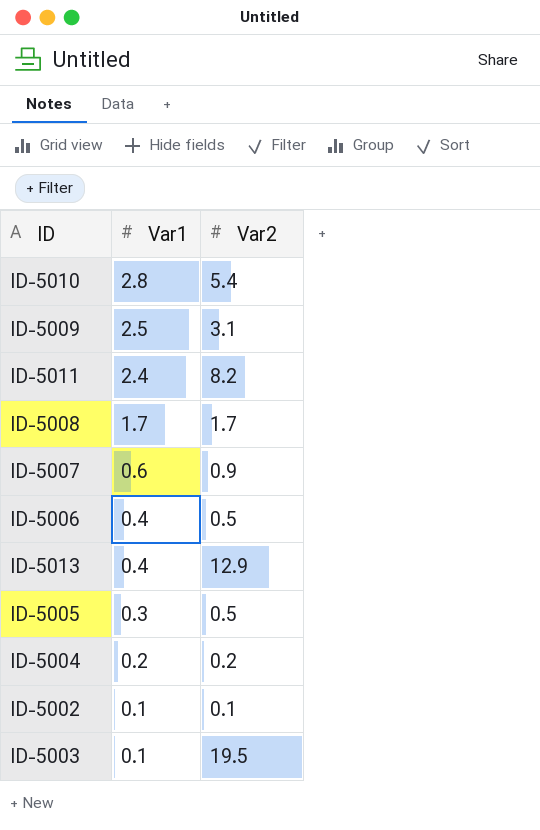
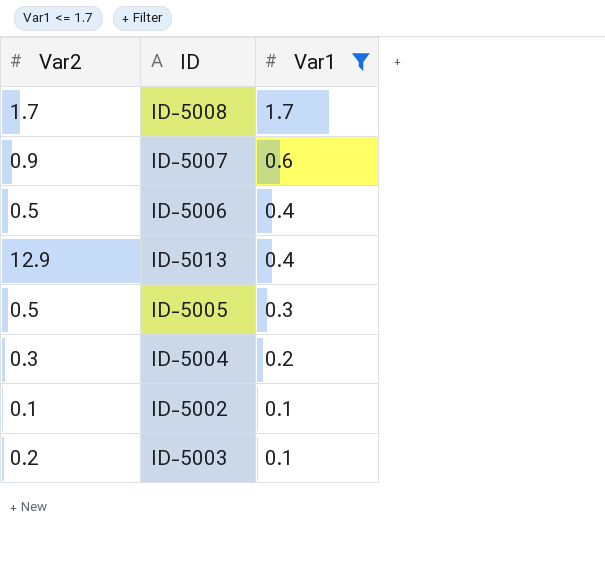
filter: none -> Var1 <= 1.7
column Var2 | position: 3 -> 1
ID-5004 | Var2: 0.2 -> 0.3
ID-5003 | Var2: 19.5 -> 0.2

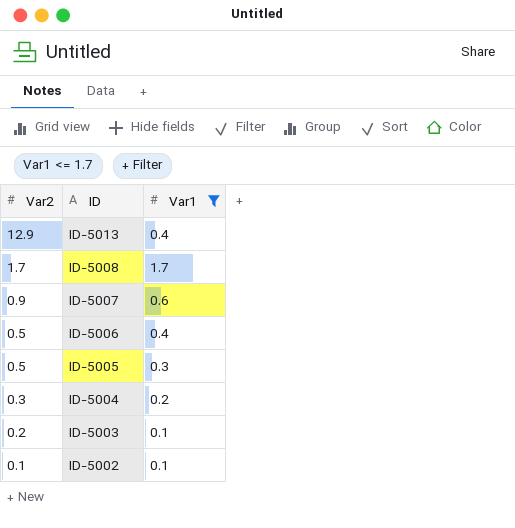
row order: Var1 descending -> Var2 descending

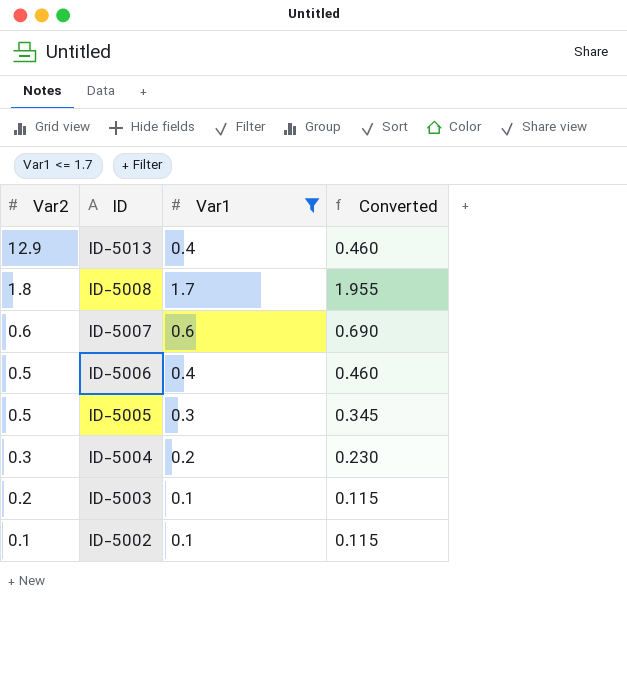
column Converted | formula: none -> [Var1] * 1.15
ID-5008 | Var2: 1.7 -> 1.8
ID-5007 | Var2: 0.9 -> 0.6

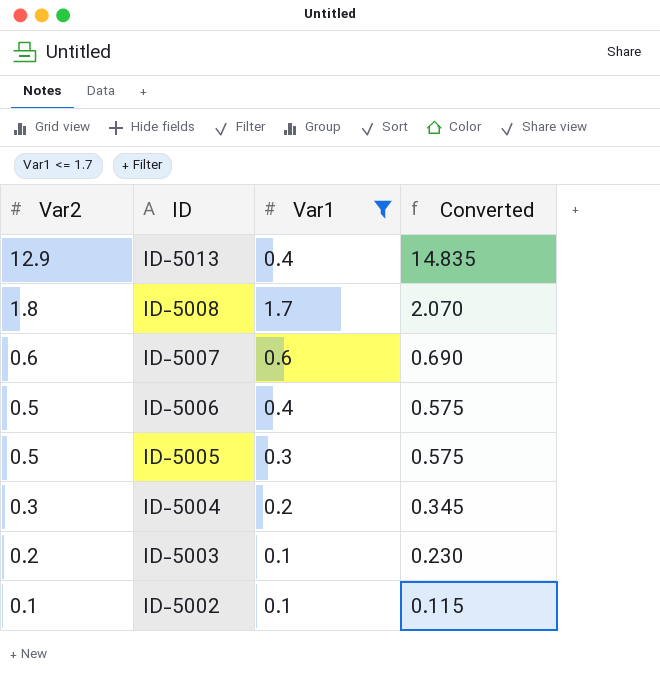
column Converted | formula: [Var1] * 1.15 -> [Var2] * 1.15

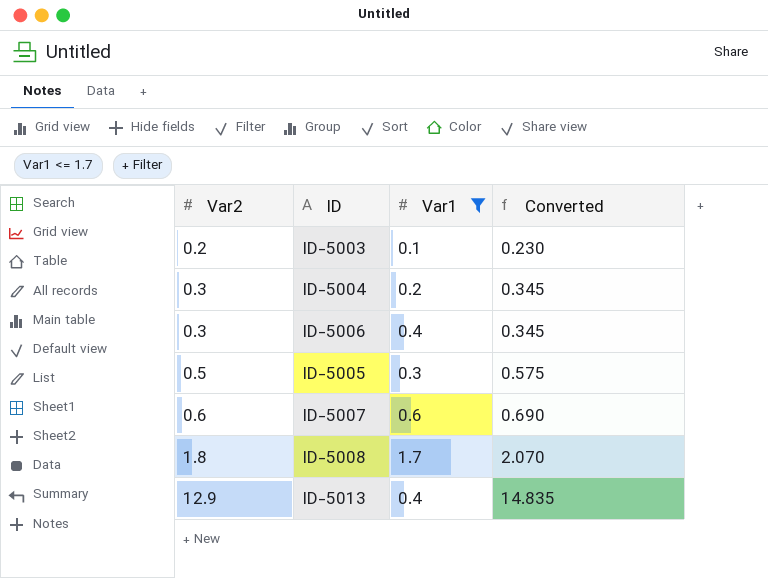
row order: Var2 descending -> Var2 ascending
row ID-5002: 0.1 | 0.1 | 0.115 -> none
ID-5006 | Var2: 0.5 -> 0.3
ID-5006 | Converted: 0.575 -> 0.345

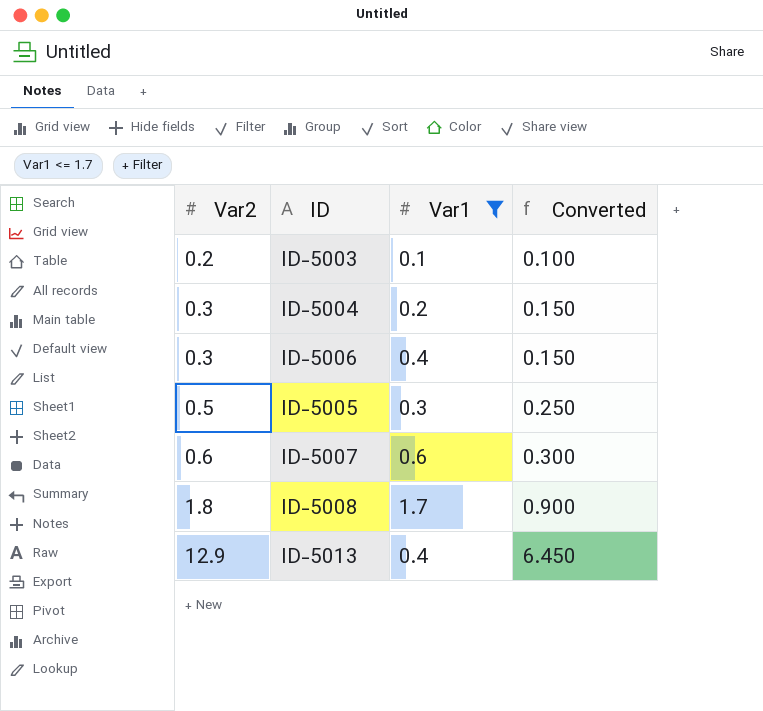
column Converted | formula: [Var2] * 1.15 -> [Var2] * 0.5

